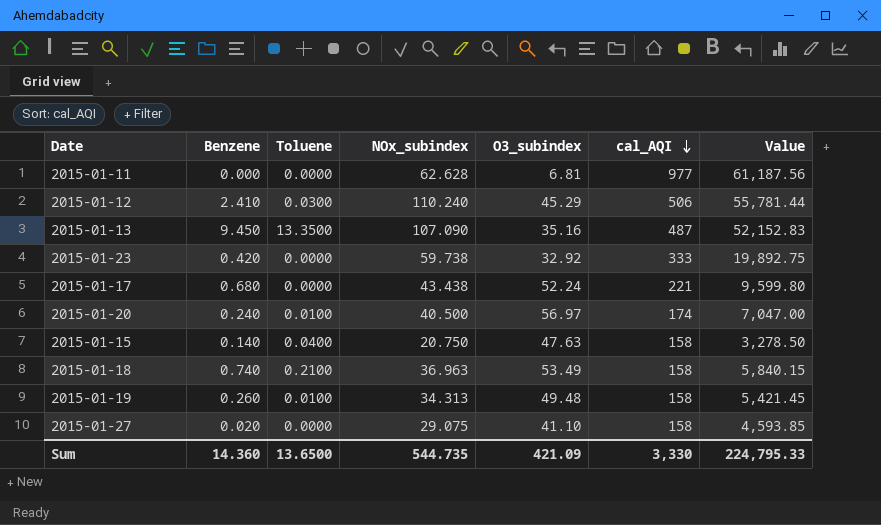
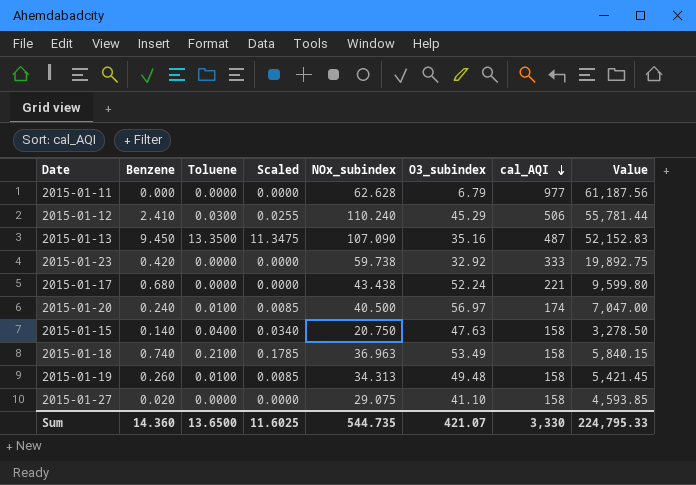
column Scaled | formula: none -> [Toluene] * 0.85
2015-01-11 | O3_subindex: 6.81 -> 6.79
Sum | O3_subindex: 421.09 -> 421.07

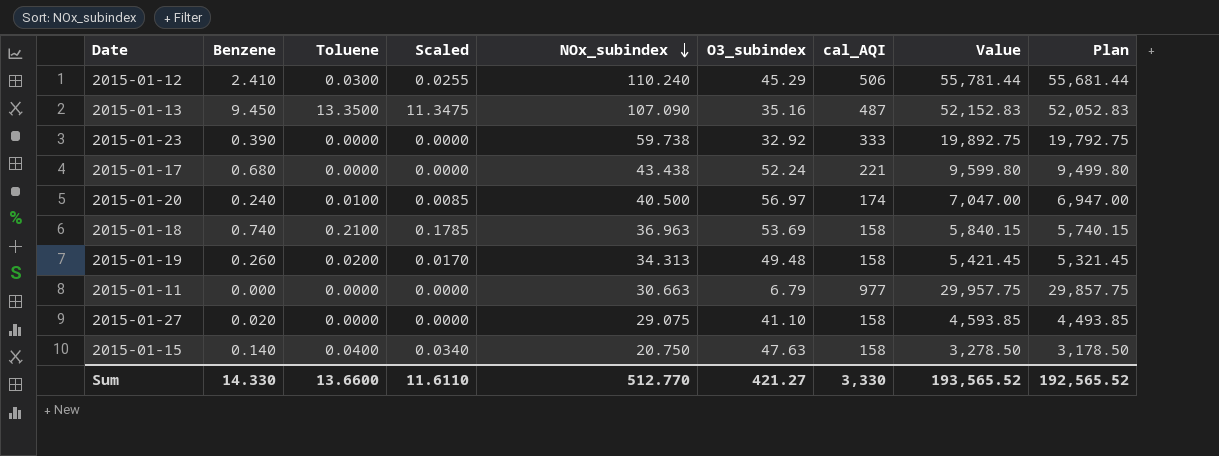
row order: cal_AQI descending -> NOx_subindex descending
column Plan | formula: none -> [Value] - 100
2015-01-23 | Benzene: 0.420 -> 0.390
2015-01-18 | O3_subindex: 53.49 -> 53.69
2015-01-19 | Toluene: 0.0100 -> 0.0200
2015-01-19 | Scaled: 0.0085 -> 0.0170
2015-01-11 | NOx_subindex: 62.628 -> 30.663
2015-01-11 | Value: 61,187.56 -> 29,957.75
Sum | Benzene: 14.360 -> 14.330
Sum | Toluene: 13.6500 -> 13.6600
Sum | Scaled: 11.6025 -> 11.6110
Sum | NOx_subindex: 544.735 -> 512.770
Sum | O3_subindex: 421.07 -> 421.27
Sum | Value: 224,795.33 -> 193,565.52

